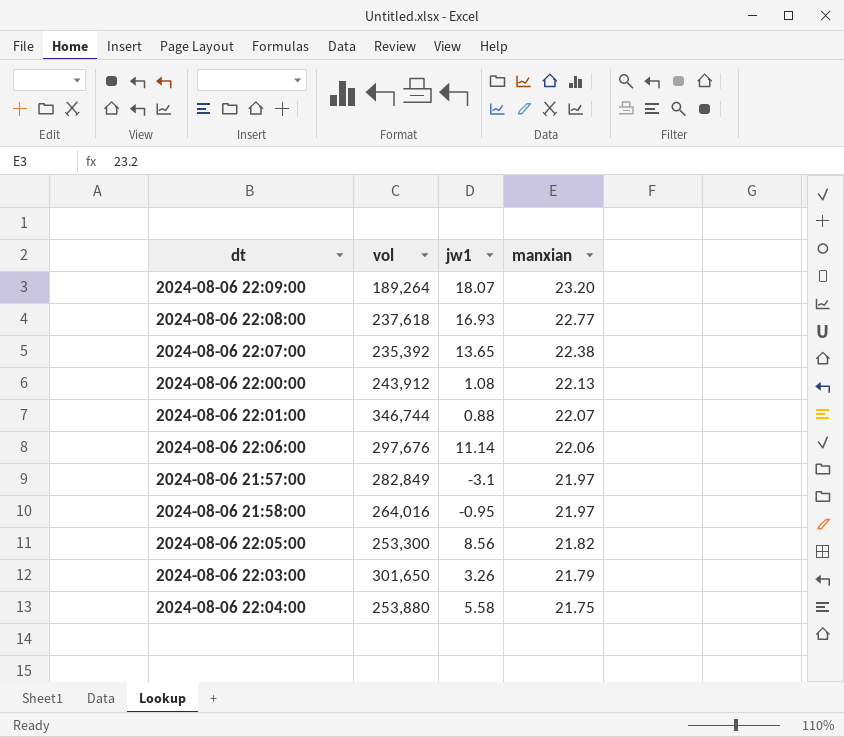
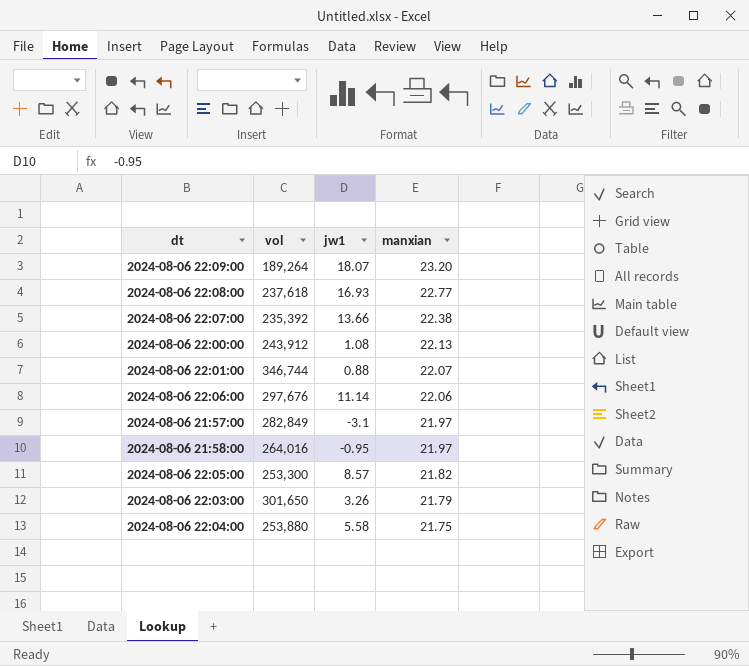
2024-08-06 22:07:00 | jw1: 13.65 -> 13.66
2024-08-06 22:05:00 | jw1: 8.56 -> 8.57

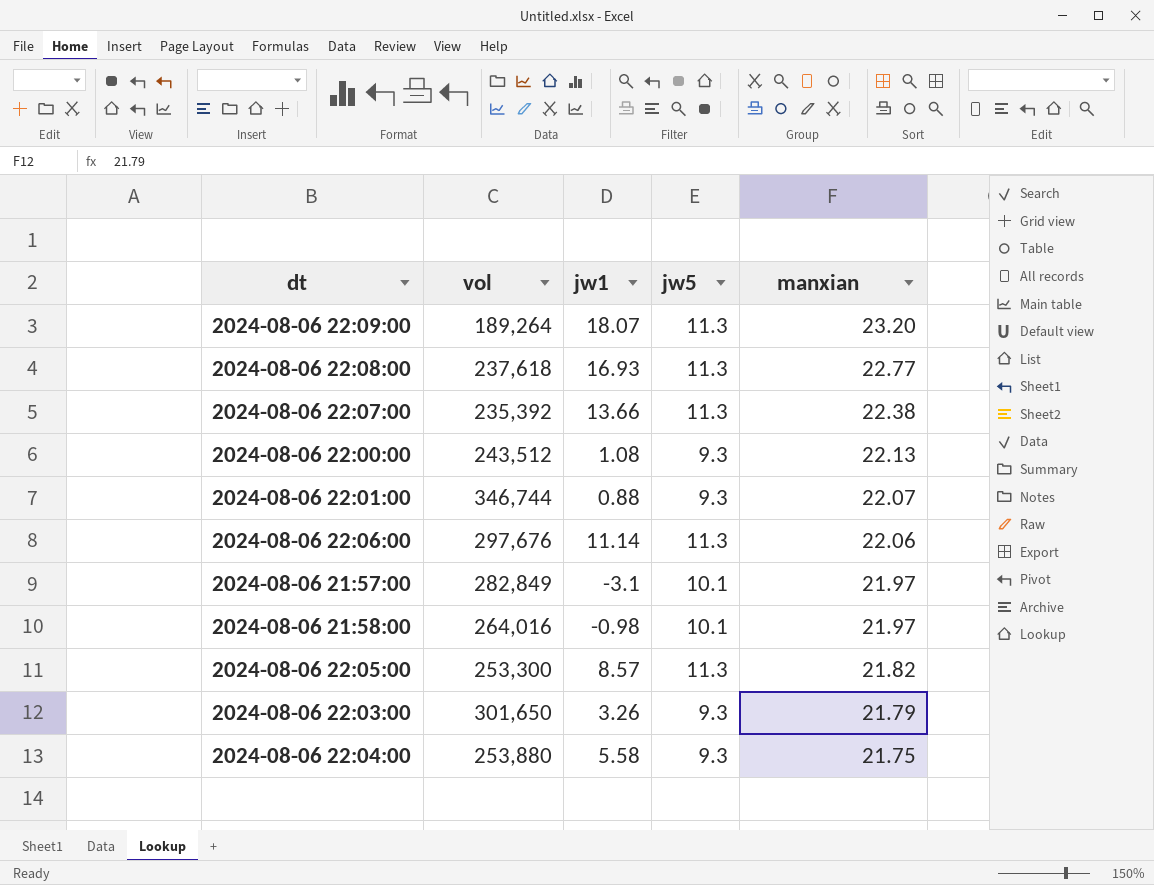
column jw5 | position: none -> 4
2024-08-06 22:00:00 | vol: 243,912 -> 243,512
2024-08-06 21:58:00 | jw1: -0.95 -> -0.98

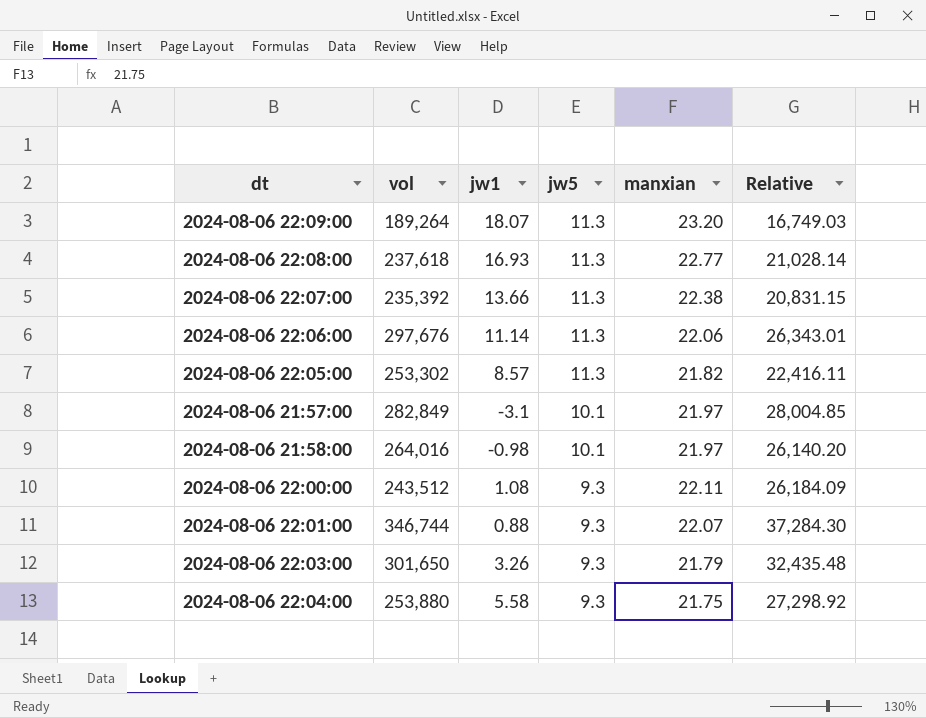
row order: manxian descending -> jw5 descending
column Relative | formula: none -> [vol] / [jw5]
2024-08-06 22:05:00 | vol: 253,300 -> 253,302
2024-08-06 22:00:00 | manxian: 22.13 -> 22.11

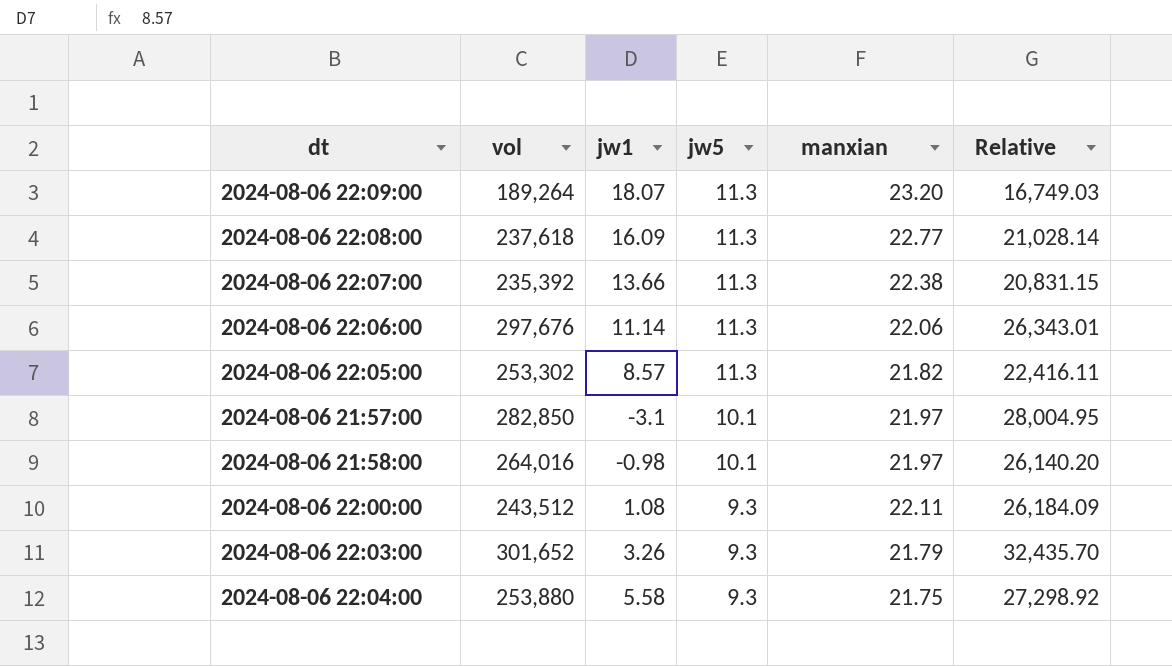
row 2024-08-06 22:01:00: 346,744 | 0.88 | 9.3 | 22.07 | 37,284.30 -> none
2024-08-06 22:08:00 | jw1: 16.93 -> 16.09
2024-08-06 21:57:00 | vol: 282,849 -> 282,850
2024-08-06 21:57:00 | Relative: 28,004.85 -> 28,004.95
2024-08-06 22:03:00 | vol: 301,650 -> 301,652
2024-08-06 22:03:00 | Relative: 32,435.48 -> 32,435.70

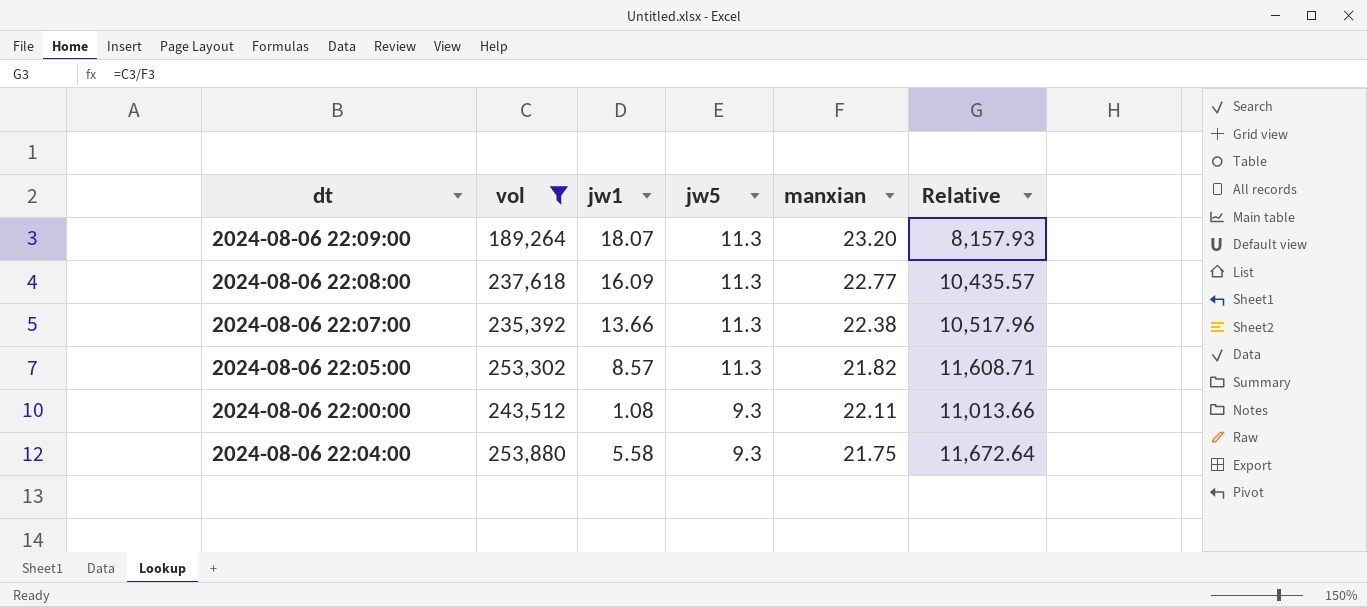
filter: none -> vol <= 253,880
column Relative | formula: [vol] / [jw5] -> [vol] / [manxian]

